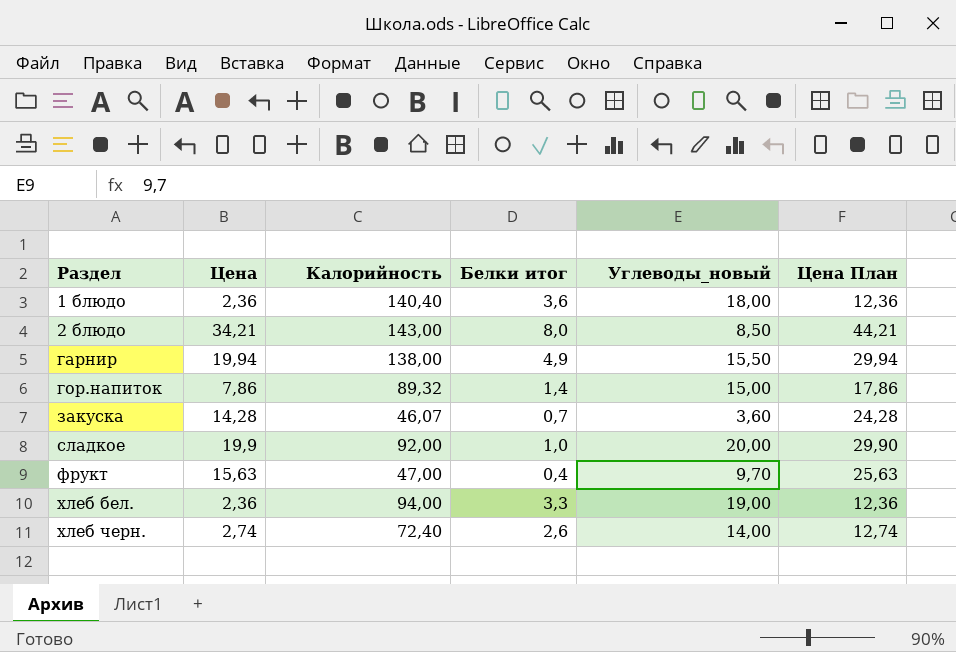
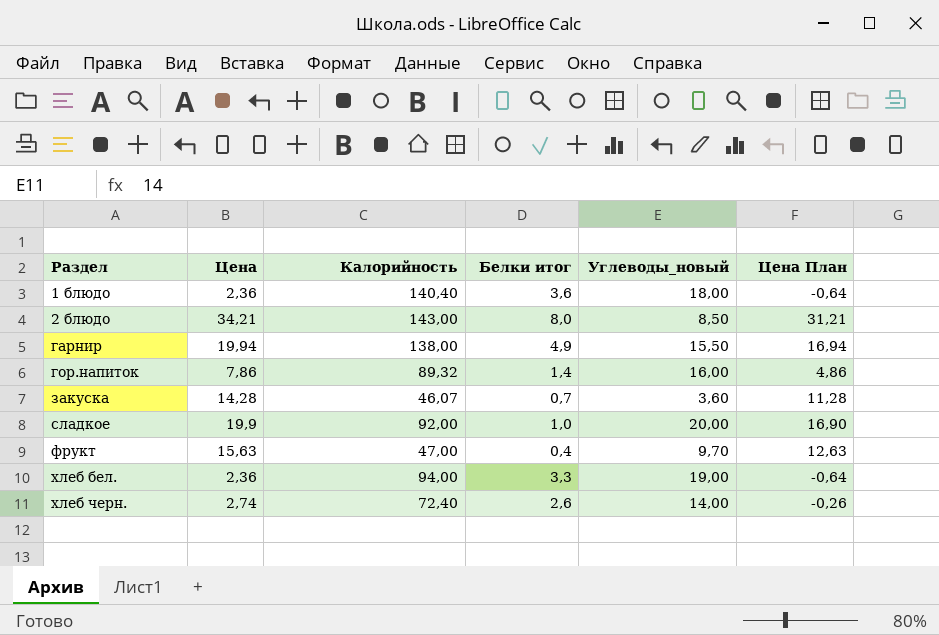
column Цена План | formula: [Цена] + 10 -> [Цена] - 3
гор.напиток | Углеводы_новый: 15,00 -> 16,00

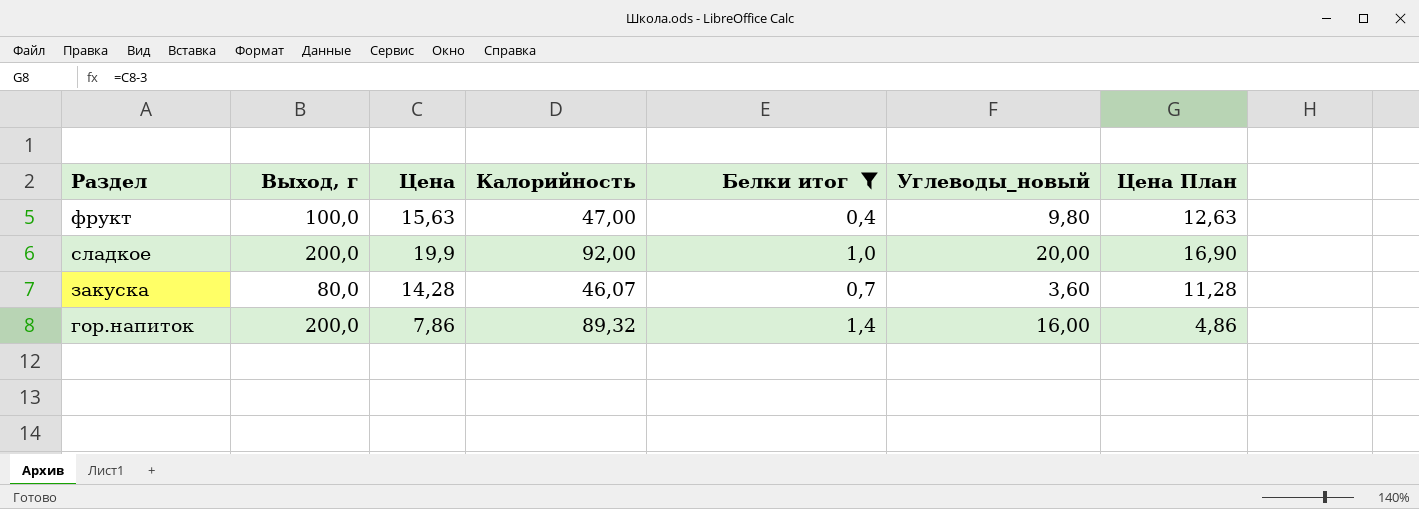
filter: none -> Белки итог <= 1,4
row order: Раздел ascending -> Раздел descending
column Выход, г | position: none -> 2
фрукт | Углеводы_новый: 9,70 -> 9,80

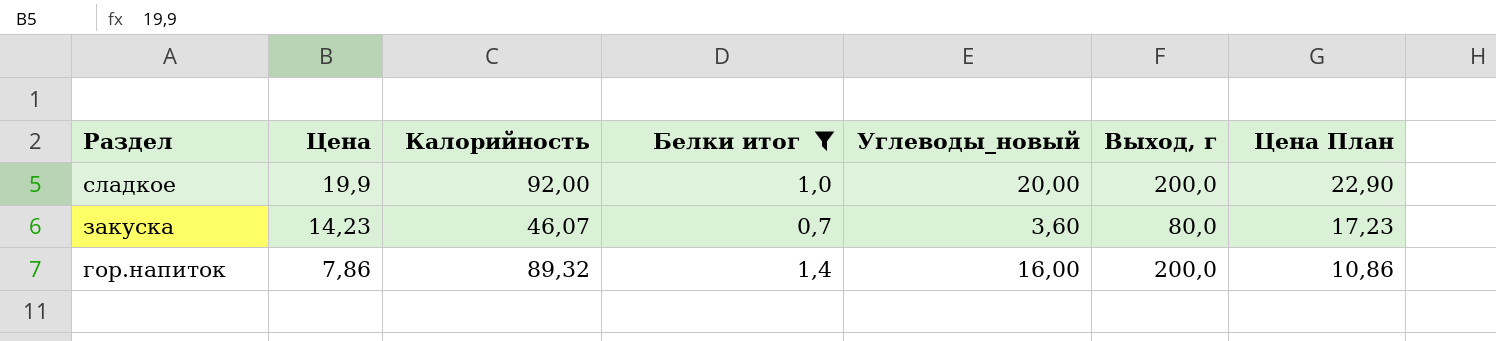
column Выход, г | position: 2 -> 6
column Цена План | formula: [Цена] - 3 -> [Цена] + 3
row фрукт: 100,0 | 15,63 | 47,00 | 0,4 | 9,80 | 12,63 -> none
закуска | Цена: 14,28 -> 14,23

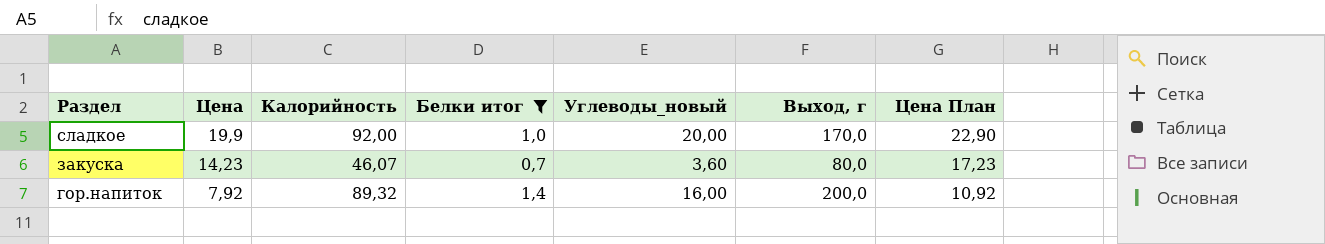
сладкое | Выход, г: 200,0 -> 170,0
гор.напиток | Цена: 7,86 -> 7,92
гор.напиток | Цена План: 10,86 -> 10,92

